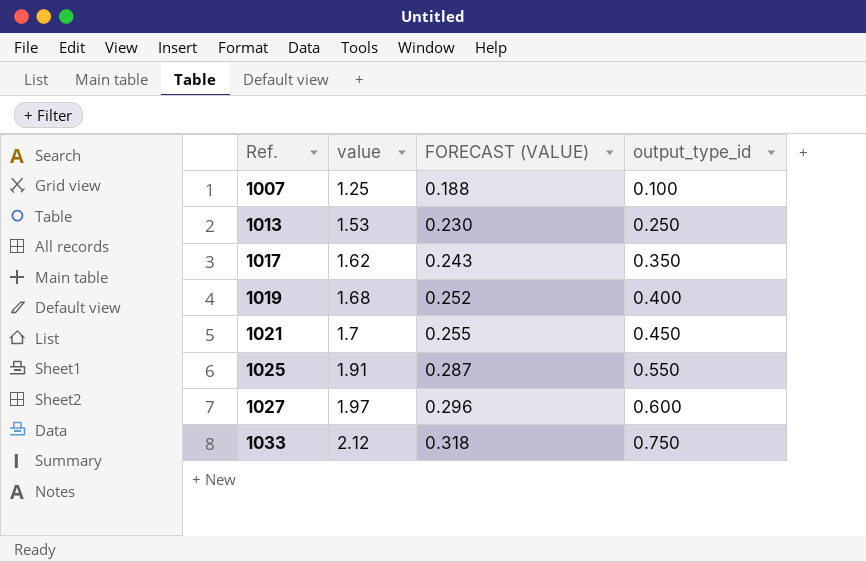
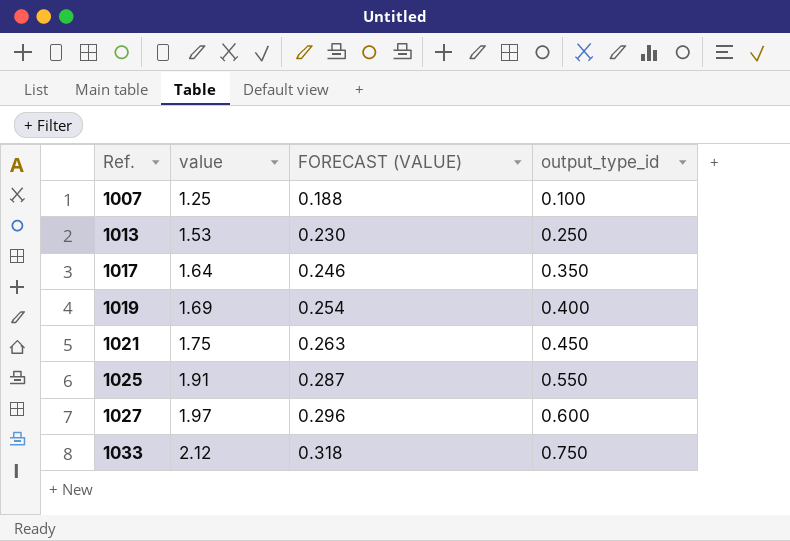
1017 | value: 1.62 -> 1.64
1017 | FORECAST (VALUE): 0.243 -> 0.246
1019 | value: 1.68 -> 1.69
1019 | FORECAST (VALUE): 0.252 -> 0.254
1021 | value: 1.7 -> 1.75
1021 | FORECAST (VALUE): 0.255 -> 0.263

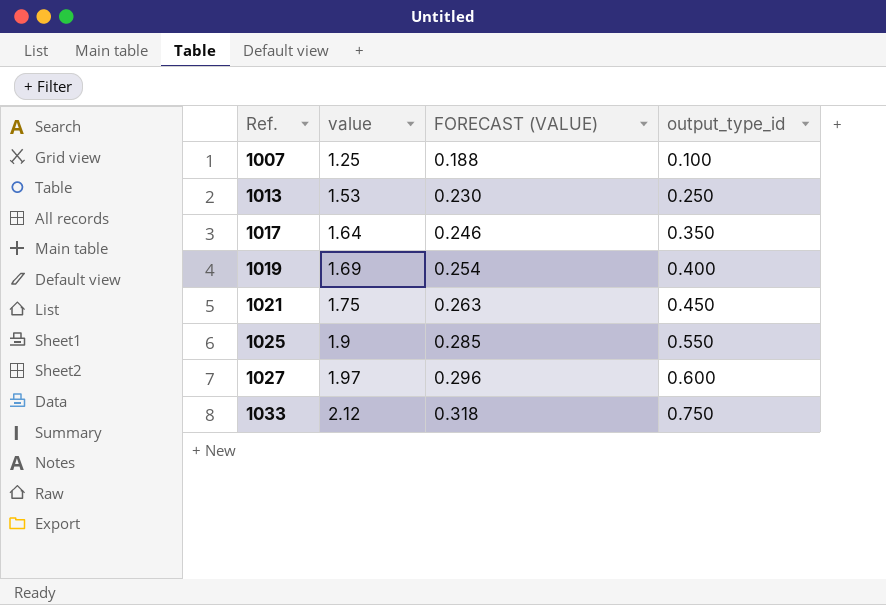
1025 | value: 1.91 -> 1.9
1025 | FORECAST (VALUE): 0.287 -> 0.285

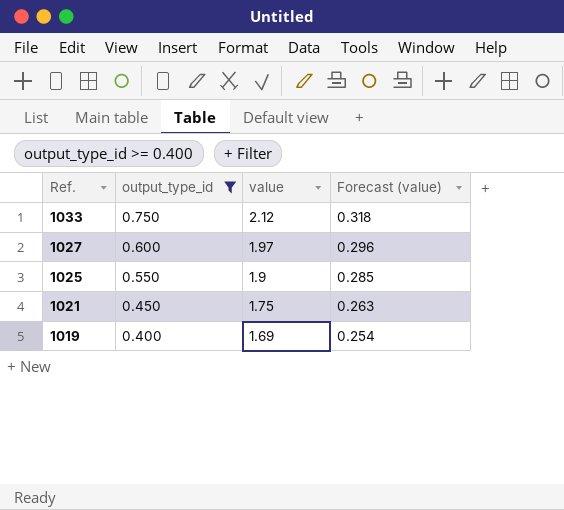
filter: none -> output_type_id >= 0.400
row order: Ref. ascending -> Ref. descending
column output_type_id | position: 4 -> 2
column name: FORECAST (VALUE) -> Forecast (value)

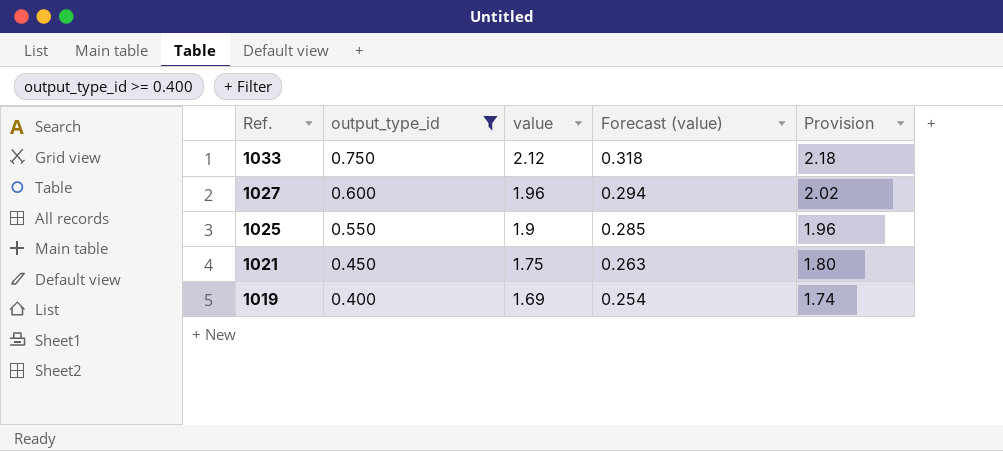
column Provision | formula: none -> [value] * 1.03
1027 | value: 1.97 -> 1.96
1027 | Forecast (value): 0.296 -> 0.294

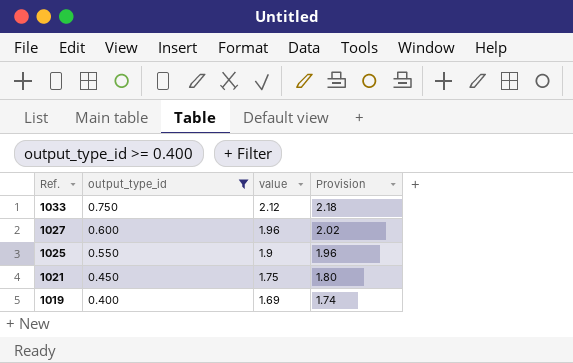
column Forecast (value) | formula: [value] * 0.15 -> none

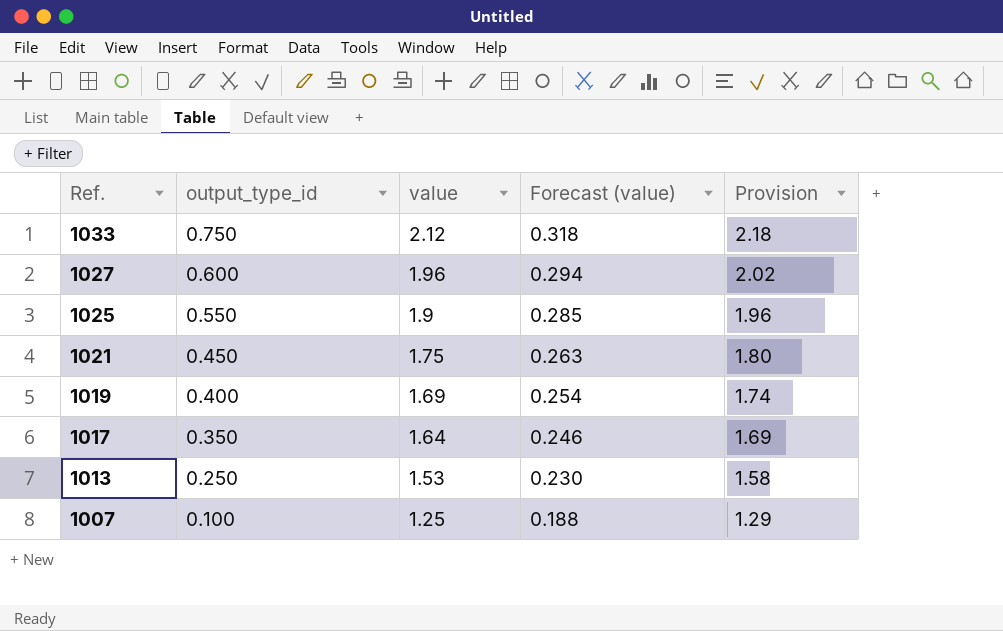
filter: output_type_id >= 0.400 -> none
column Forecast (value) | formula: none -> [value] * 0.15

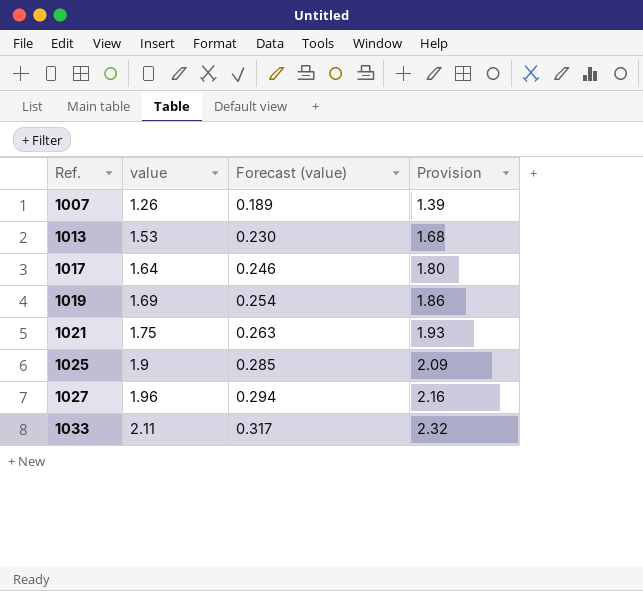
row order: Ref. descending -> Ref. ascending
column output_type_id | position: 2 -> none
column Provision | formula: [value] * 1.03 -> [value] * 1.1
1007 | value: 1.25 -> 1.26
1007 | Forecast (value): 0.188 -> 0.189
1033 | value: 2.12 -> 2.11
1033 | Forecast (value): 0.318 -> 0.317

